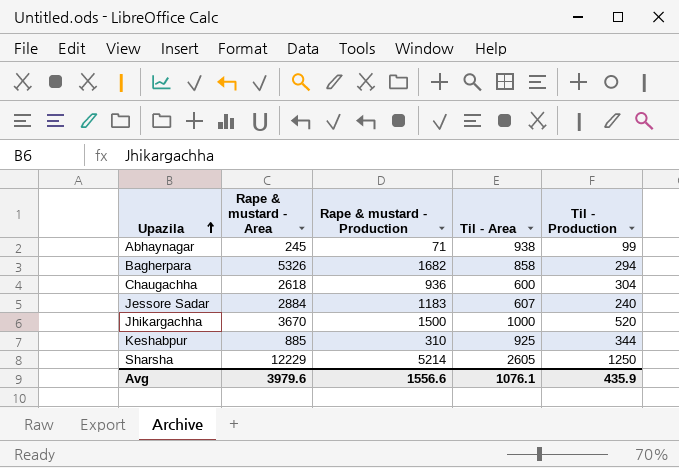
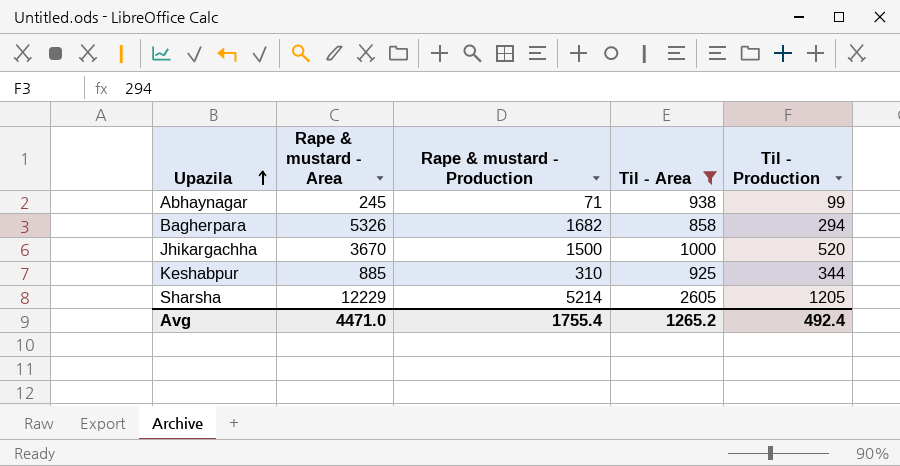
filter: none -> Til - Area >= 858
Sharsha | Til - Production: 1250 -> 1205
Avg | Rape & mustard - Area: 3979.6 -> 4471.0
Avg | Rape & mustard - Production: 1556.6 -> 1755.4
Avg | Til - Area: 1076.1 -> 1265.2
Avg | Til - Production: 435.9 -> 492.4

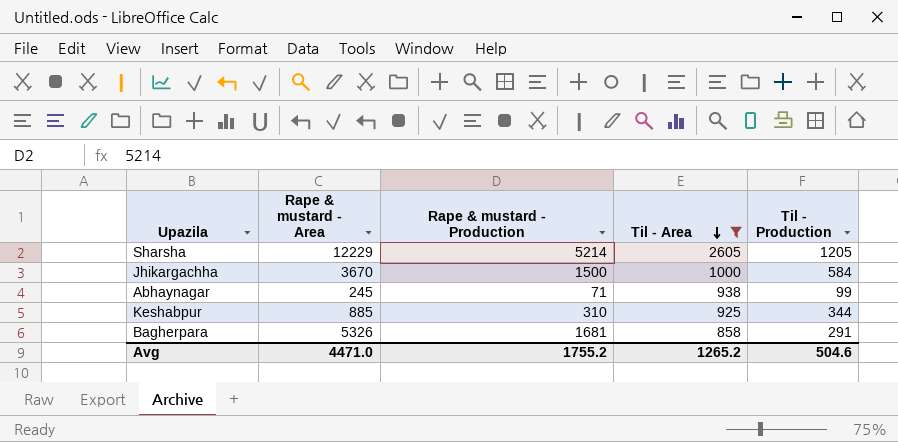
row order: Upazila ascending -> Til - Area descending
Jhikargachha | Til - Production: 520 -> 584
Bagherpara | Rape & mustard - Production: 1682 -> 1681
Bagherpara | Til - Production: 294 -> 291
Avg | Rape & mustard - Production: 1755.4 -> 1755.2
Avg | Til - Production: 492.4 -> 504.6

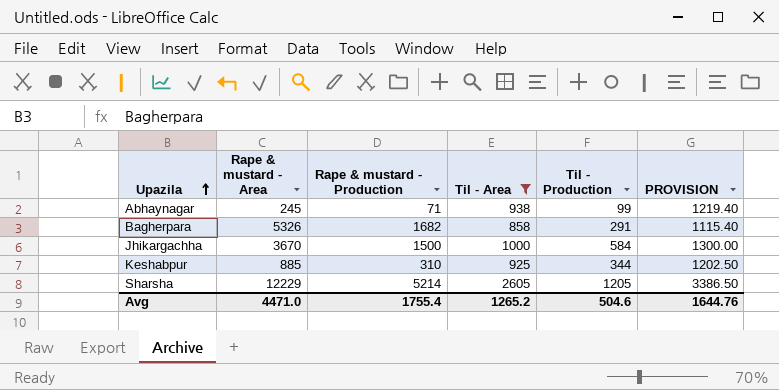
row order: Til - Area descending -> Upazila ascending
column PROVISION | formula: none -> [Til - Area] * 1.3
Bagherpara | Rape & mustard - Production: 1681 -> 1682
Avg | Rape & mustard - Production: 1755.2 -> 1755.4

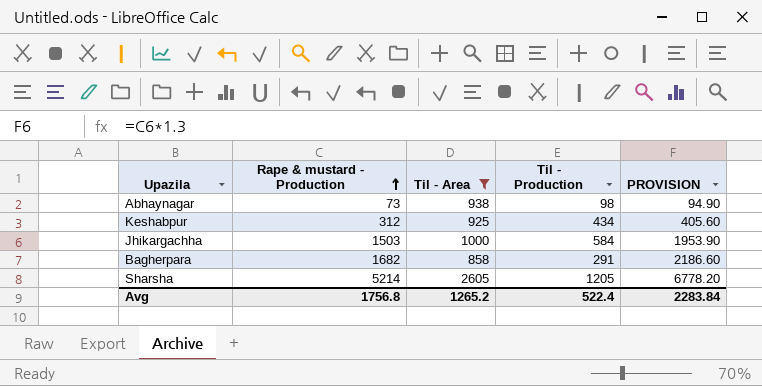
row order: Upazila ascending -> Rape & mustard - Production ascending
column Rape & mustard - Area | position: 2 -> none
column PROVISION | formula: [Til - Area] * 1.3 -> [Rape & mustard - Production] * 1.3
Abhaynagar | Rape & mustard - Production: 71 -> 73
Abhaynagar | Til - Production: 99 -> 98
Keshabpur | Rape & mustard - Production: 310 -> 312
Keshabpur | Til - Production: 344 -> 434
Jhikargachha | Rape & mustard - Production: 1500 -> 1503
Avg | Rape & mustard - Production: 1755.4 -> 1756.8
Avg | Til - Production: 504.6 -> 522.4
Avg | PROVISION: 1644.76 -> 2283.84

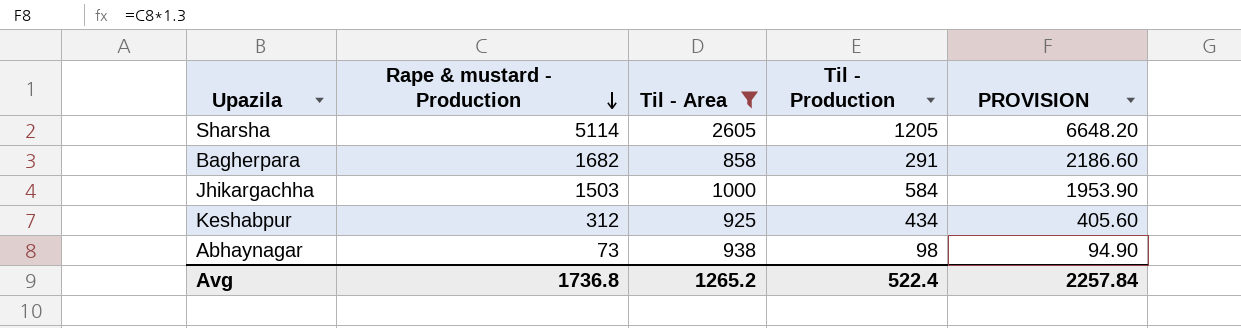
row order: Rape & mustard - Production ascending -> Rape & mustard - Production descending
Sharsha | Rape & mustard - Production: 5214 -> 5114
Sharsha | PROVISION: 6778.20 -> 6648.20
Avg | Rape & mustard - Production: 1756.8 -> 1736.8
Avg | PROVISION: 2283.84 -> 2257.84

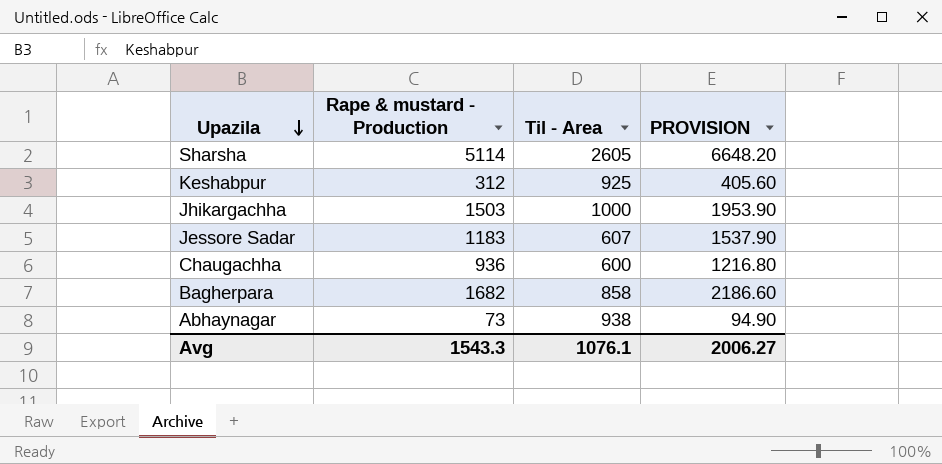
filter: Til - Area >= 858 -> none
row order: Rape & mustard - Production descending -> Upazila descending
column Til - Production | position: 4 -> none
Avg | Rape & mustard - Production: 1736.8 -> 1543.3
Avg | Til - Area: 1265.2 -> 1076.1
Avg | PROVISION: 2257.84 -> 2006.27

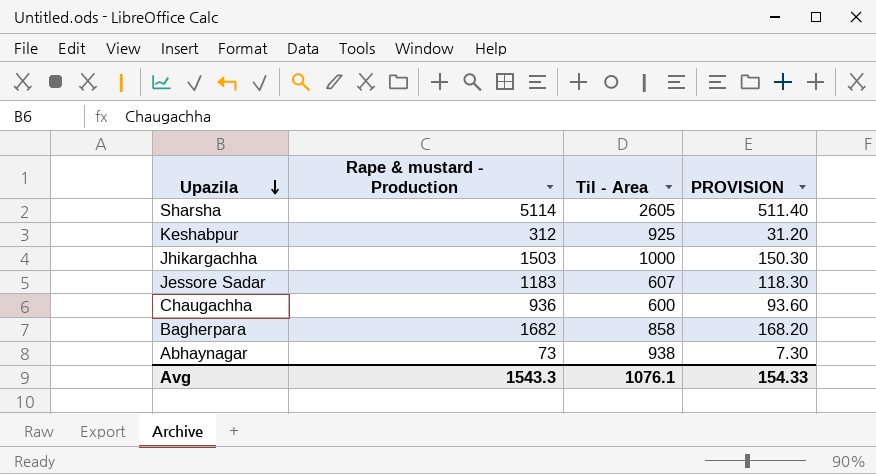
column PROVISION | formula: [Rape & mustard - Production] * 1.3 -> [Rape & mustard - Production] * 0.1
Avg | PROVISION: 2006.27 -> 154.33

